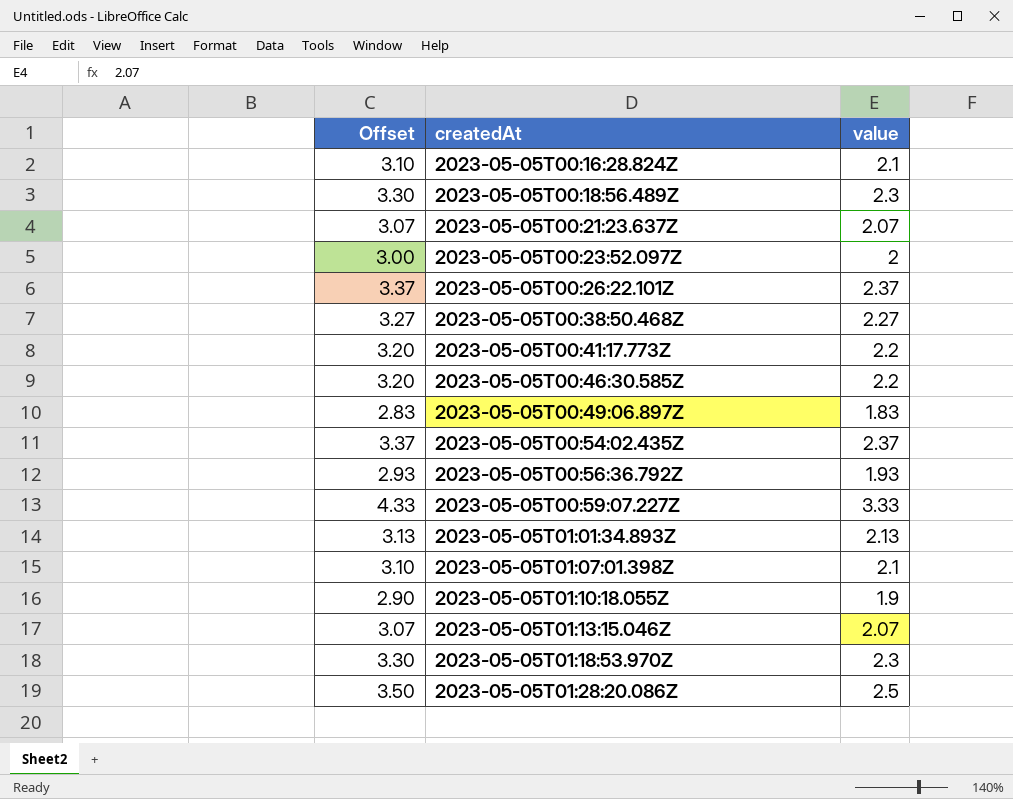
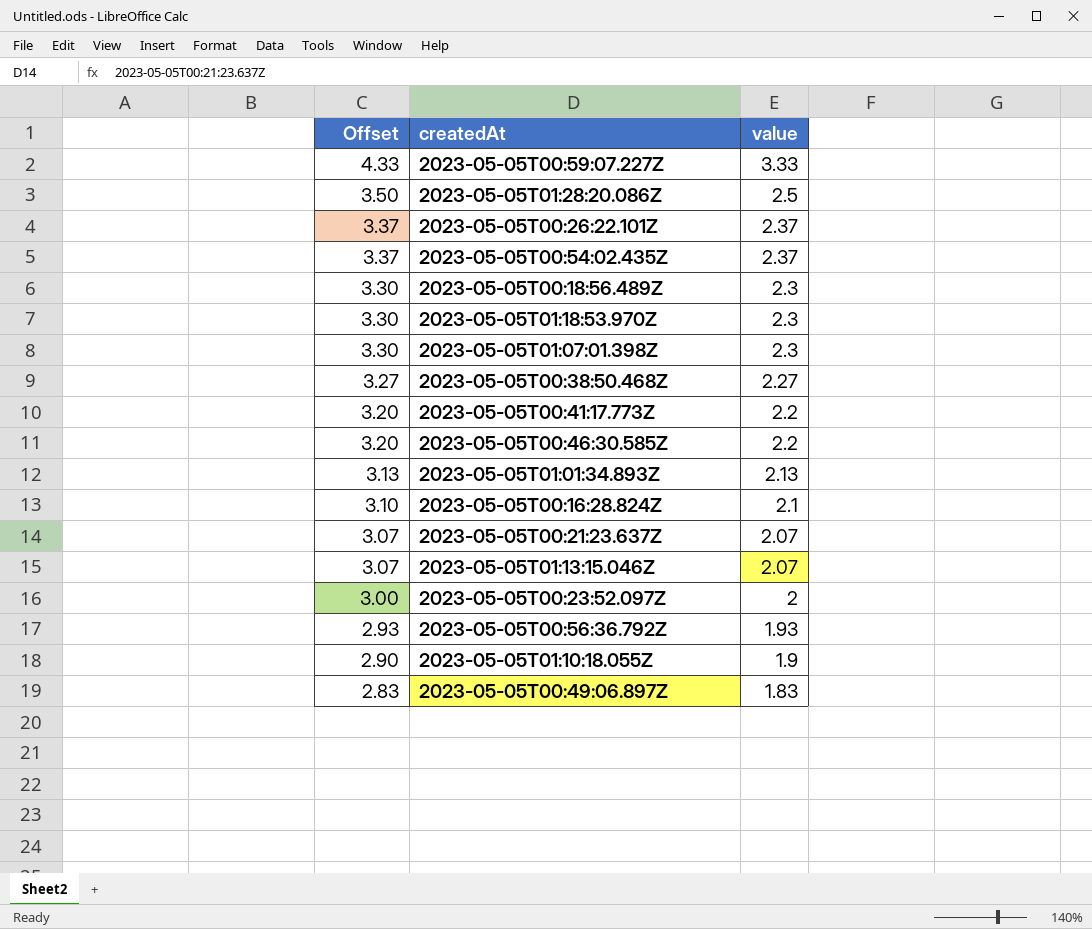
row order: createdAt ascending -> Offset descending
2023-05-05T01:07:01.398Z | Offset: 3.10 -> 3.30
2023-05-05T01:07:01.398Z | value: 2.1 -> 2.3

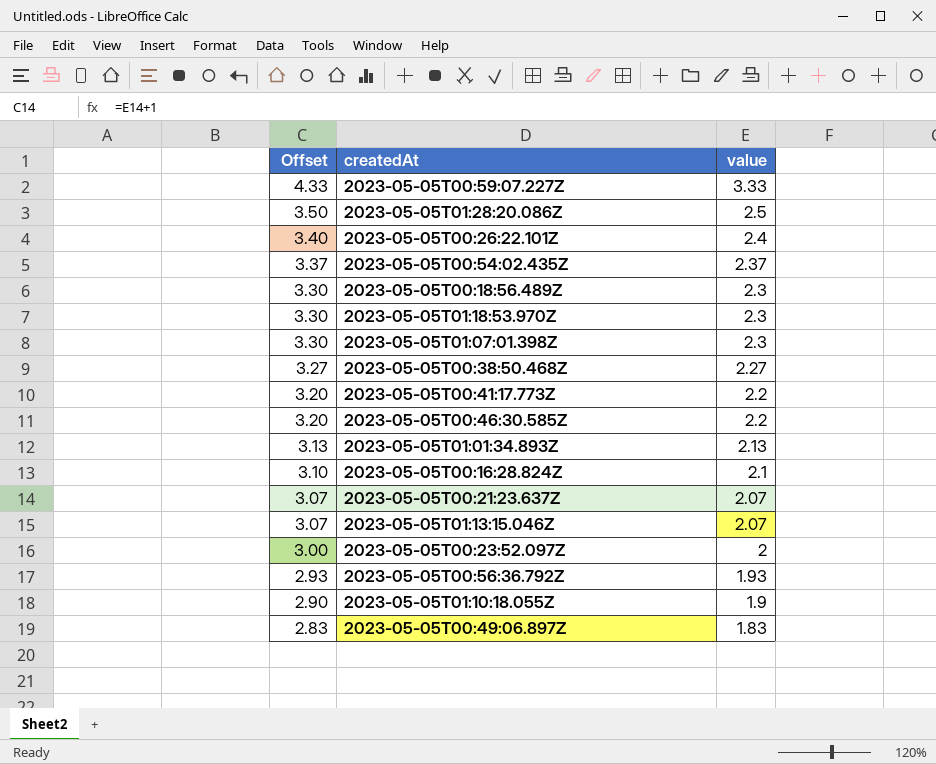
2023-05-05T00:26:22.101Z | Offset: 3.37 -> 3.40
2023-05-05T00:26:22.101Z | value: 2.37 -> 2.4

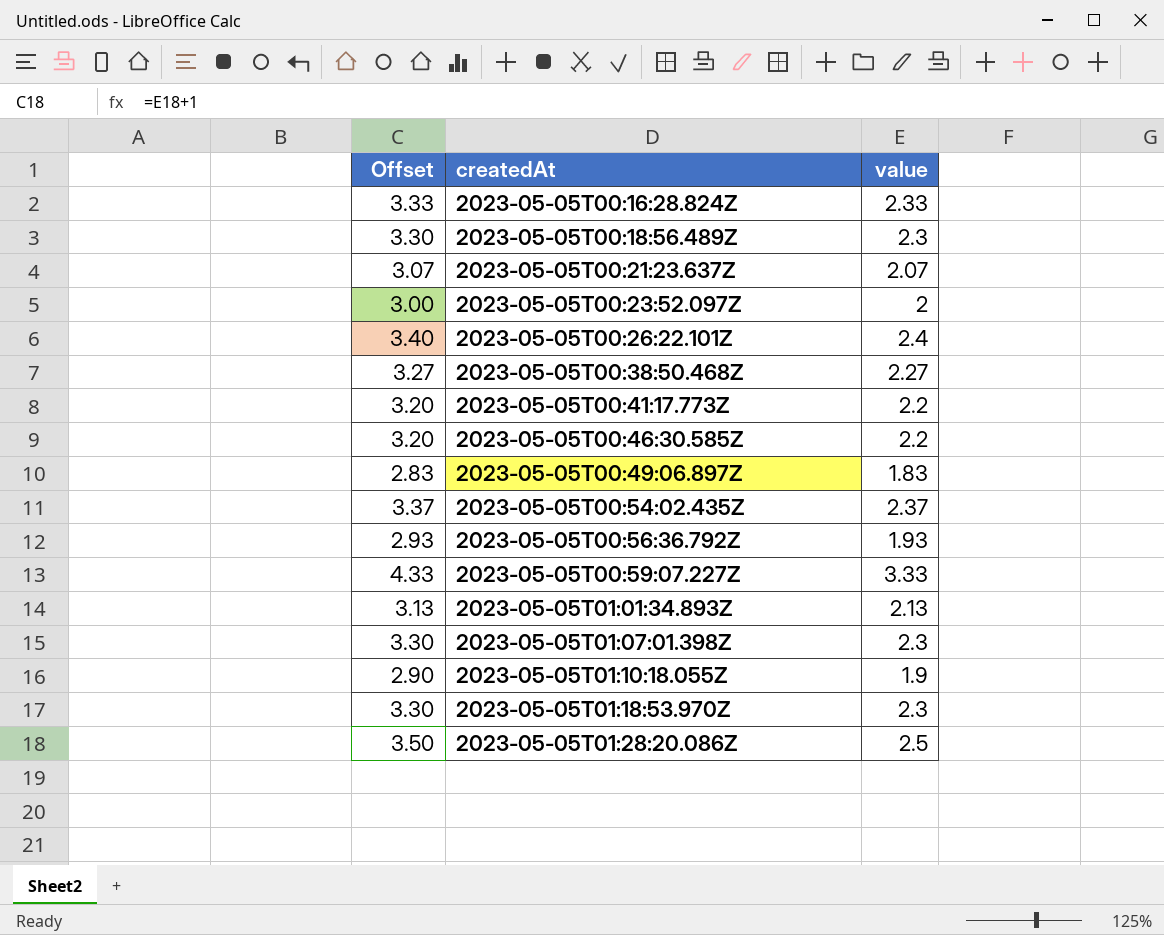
row order: Offset descending -> createdAt ascending
row 2023-05-05T01:13:15.046Z: 3.07 | 2.07 -> none
2023-05-05T00:16:28.824Z | Offset: 3.10 -> 3.33
2023-05-05T00:16:28.824Z | value: 2.1 -> 2.33

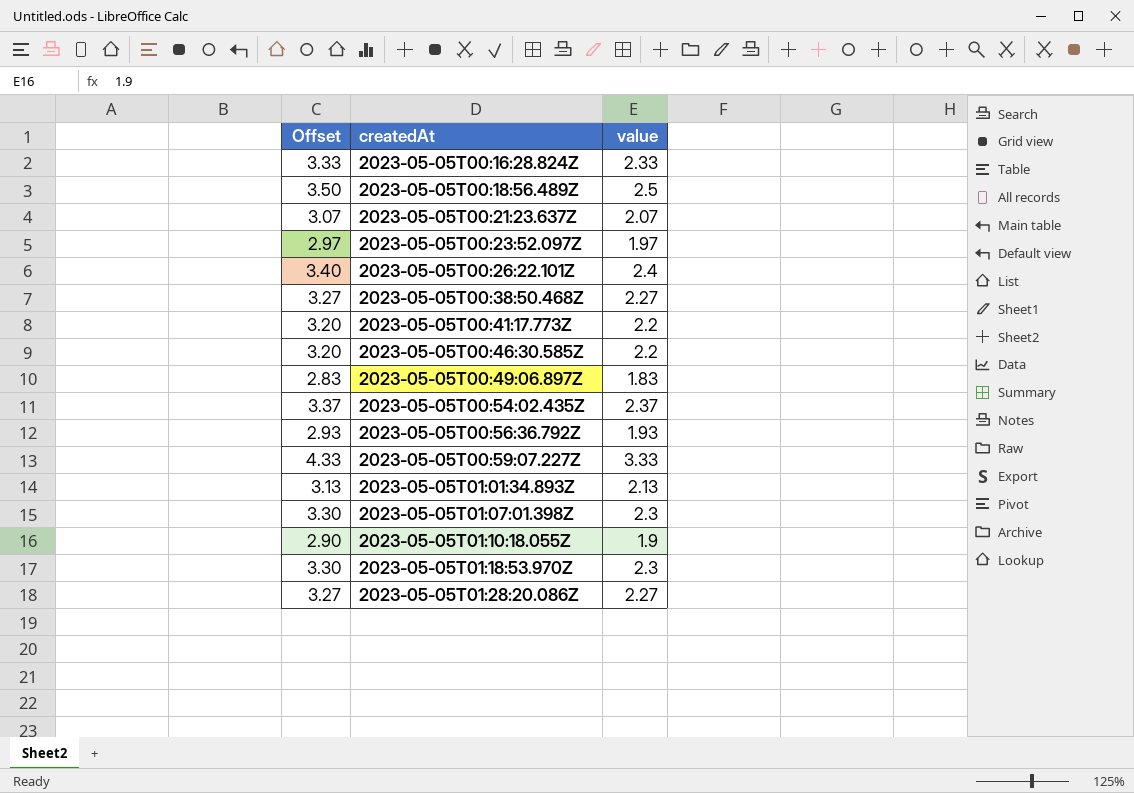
2023-05-05T00:18:56.489Z | Offset: 3.30 -> 3.50
2023-05-05T00:18:56.489Z | value: 2.3 -> 2.5
2023-05-05T00:23:52.097Z | Offset: 3.00 -> 2.97
2023-05-05T00:23:52.097Z | value: 2 -> 1.97
2023-05-05T01:28:20.086Z | Offset: 3.50 -> 3.27
2023-05-05T01:28:20.086Z | value: 2.5 -> 2.27

